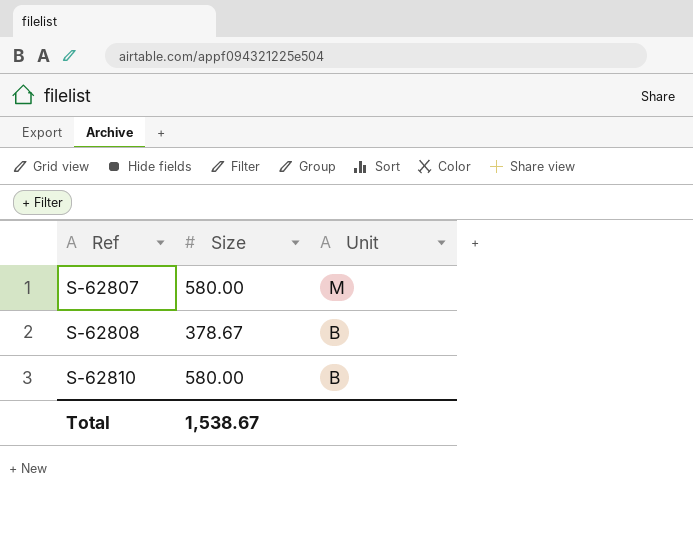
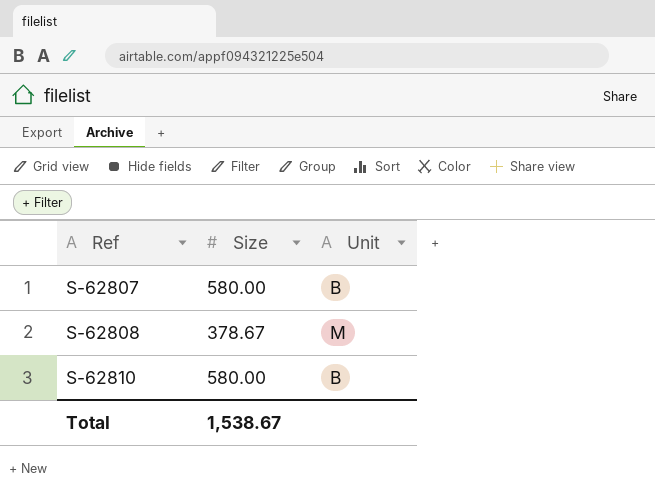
S-62807 | Unit: M -> B
S-62808 | Unit: B -> M

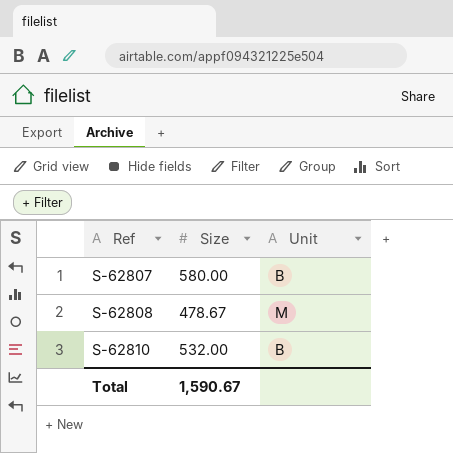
S-62808 | Size: 378.67 -> 478.67
S-62810 | Size: 580.00 -> 532.00
Total | Size: 1,538.67 -> 1,590.67

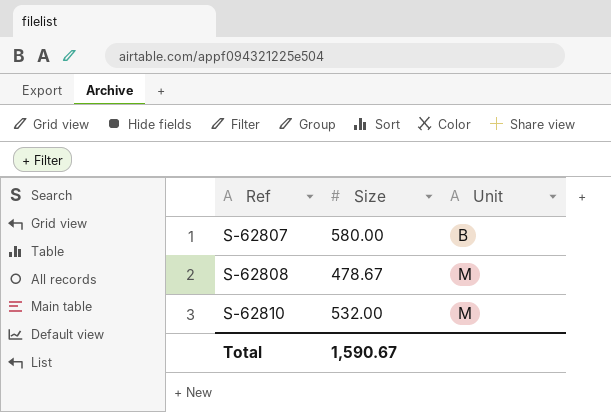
S-62810 | Unit: B -> M

